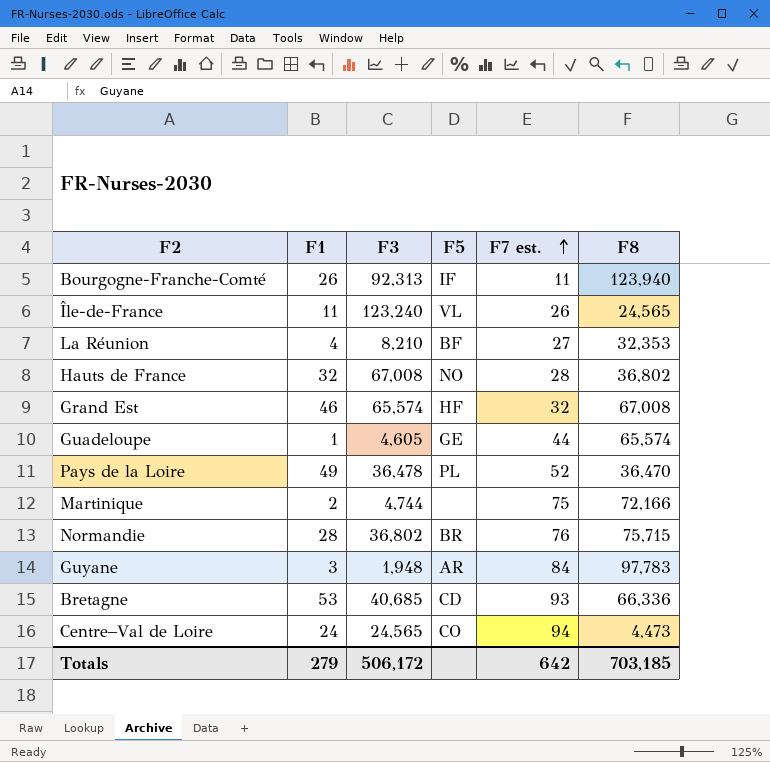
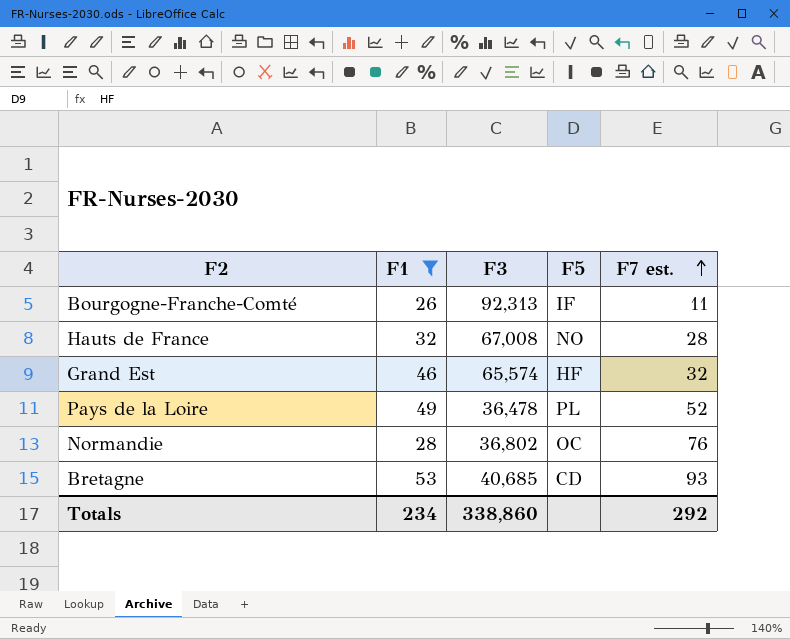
filter: none -> F1 >= 26
column F8 | position: 6 -> none
Normandie | F5: BR -> OC
Totals | F1: 279 -> 234
Totals | F3: 506,172 -> 338,860
Totals | F7 est.: 642 -> 292

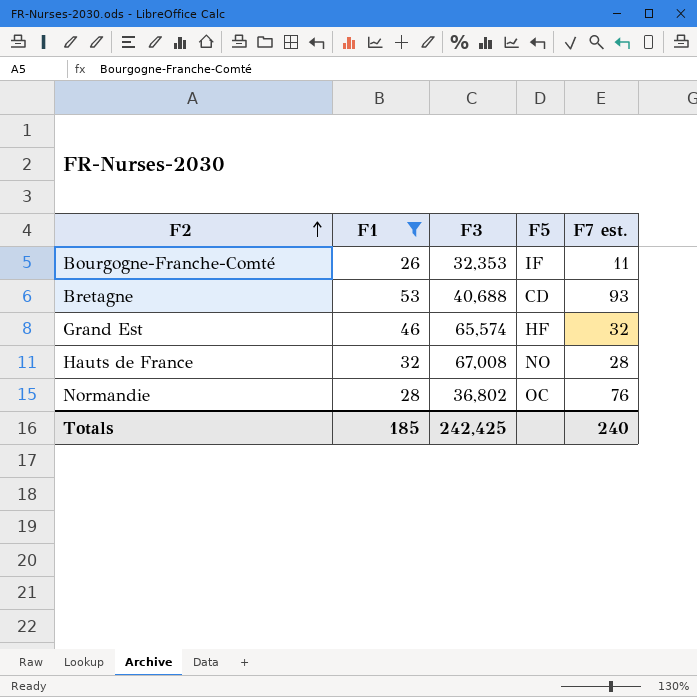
row order: F7 est. ascending -> F2 ascending
row Pays de la Loire: 49 | 36,478 | PL | 52 -> none
Bourgogne-Franche-Comté | F3: 92,313 -> 32,353
Bretagne | F3: 40,685 -> 40,688
Totals | F1: 234 -> 185
Totals | F3: 338,860 -> 242,425
Totals | F7 est.: 292 -> 240

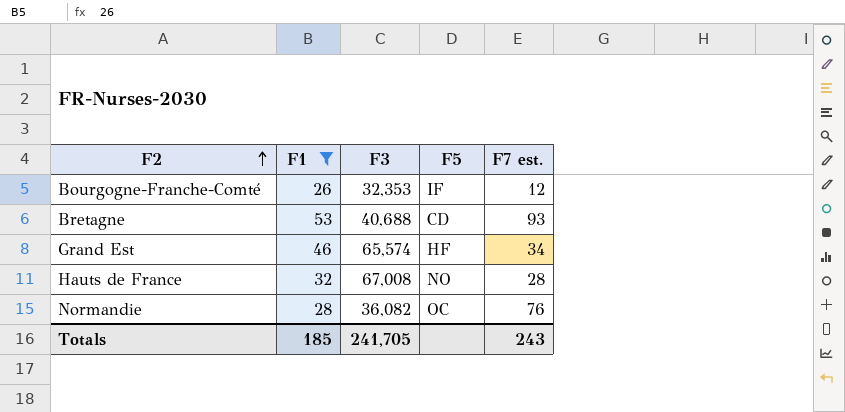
Bourgogne-Franche-Comté | F7 est.: 11 -> 12
Grand Est | F7 est.: 32 -> 34
Normandie | F3: 36,802 -> 36,082
Totals | F3: 242,425 -> 241,705
Totals | F7 est.: 240 -> 243

